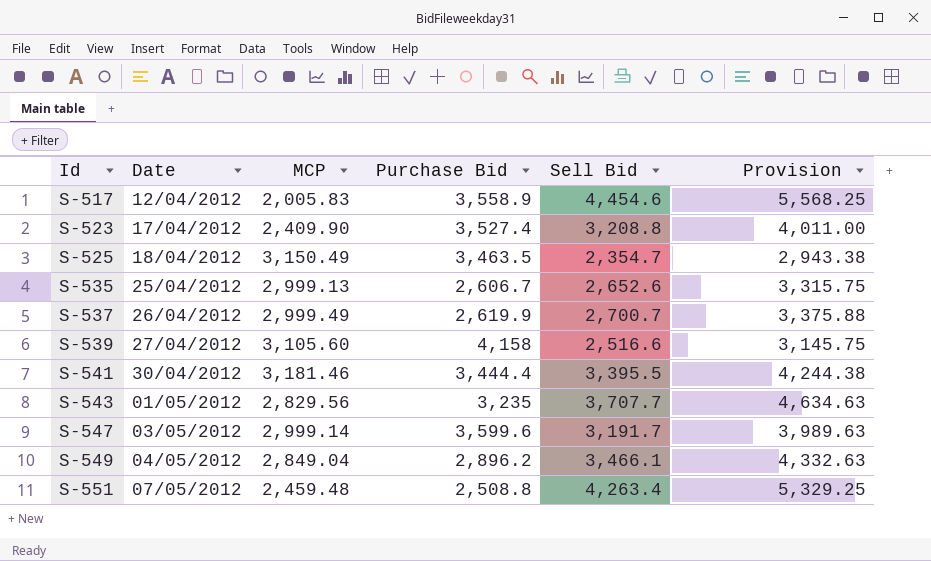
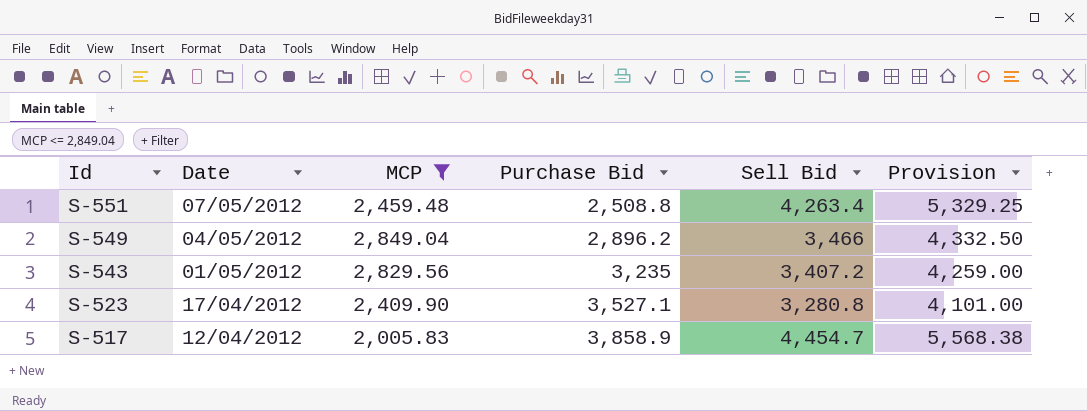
filter: none -> MCP <= 2,849.04
row order: Id ascending -> Id descending
S-549 | Sell Bid: 3,466.1 -> 3,466
S-549 | Provision: 4,332.63 -> 4,332.50
S-543 | Sell Bid: 3,707.7 -> 3,407.2
S-543 | Provision: 4,634.63 -> 4,259.00
S-523 | Purchase Bid: 3,527.4 -> 3,527.1
S-523 | Sell Bid: 3,208.8 -> 3,280.8
S-523 | Provision: 4,011.00 -> 4,101.00
S-517 | Purchase Bid: 3,558.9 -> 3,858.9
S-517 | Sell Bid: 4,454.6 -> 4,454.7
S-517 | Provision: 5,568.25 -> 5,568.38

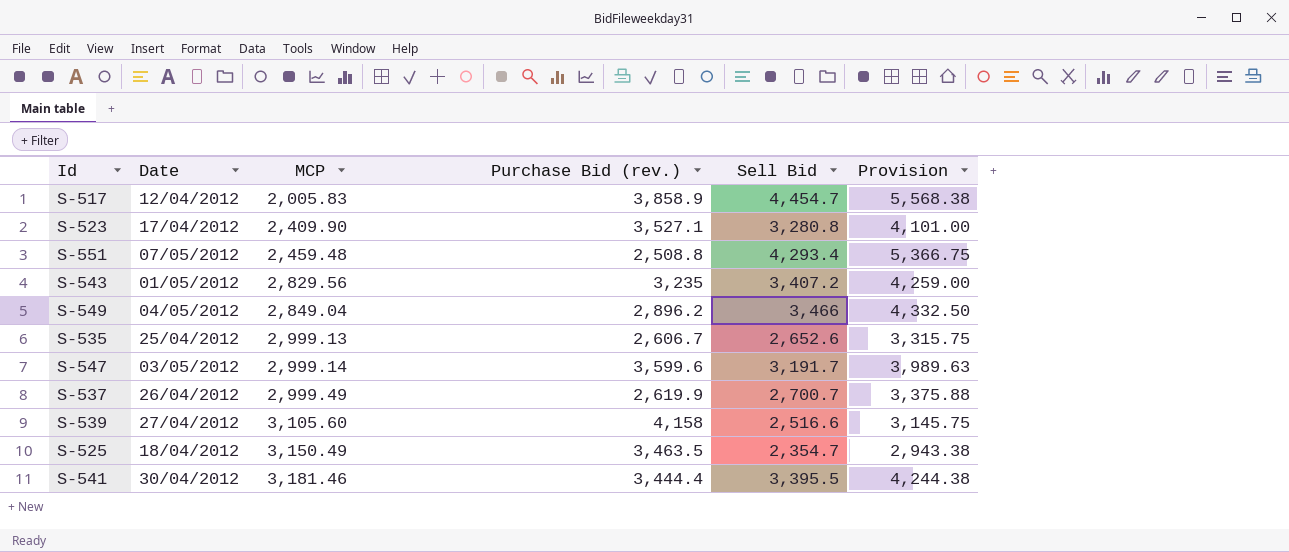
filter: MCP <= 2,849.04 -> none
row order: Id descending -> MCP ascending
column name: Purchase Bid -> Purchase Bid (rev.)
S-551 | Sell Bid: 4,263.4 -> 4,293.4
S-551 | Provision: 5,329.25 -> 5,366.75

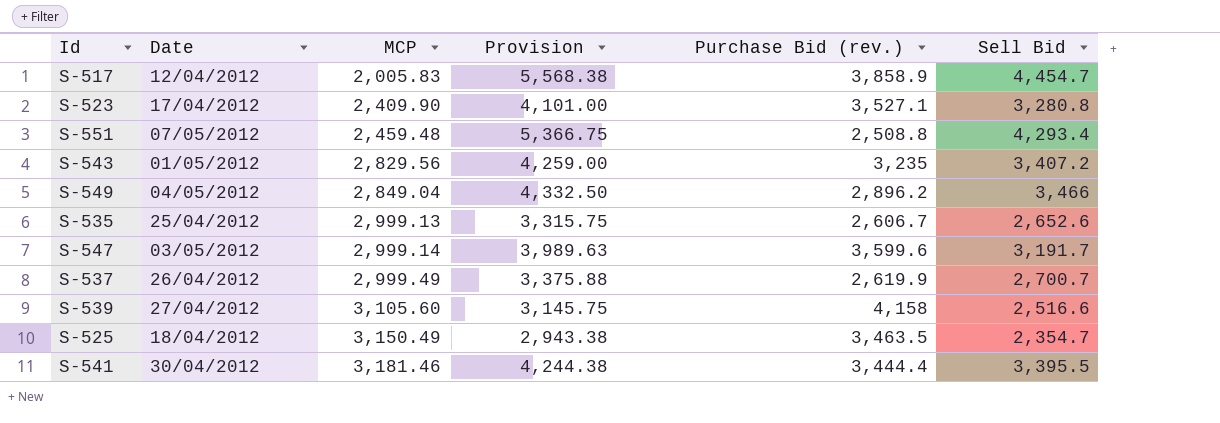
column Provision | position: 6 -> 4

